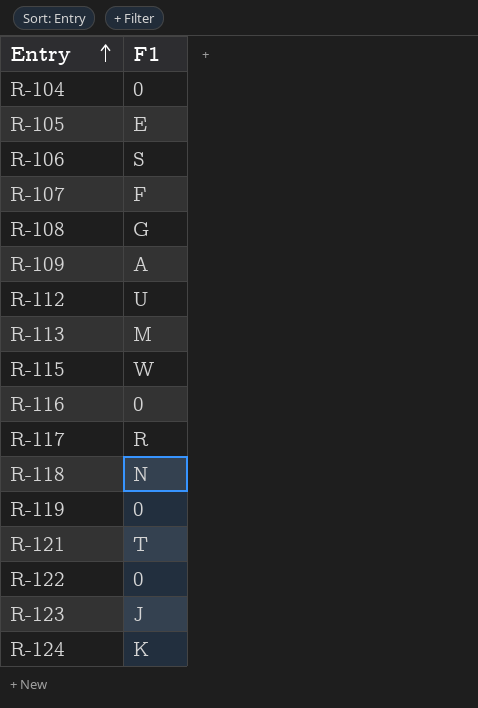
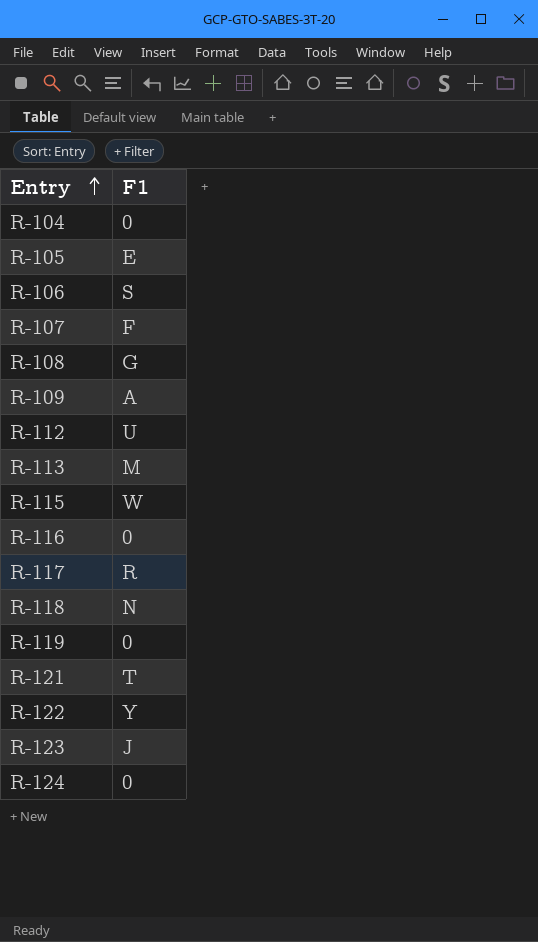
R-122 | F1: 0 -> Y
R-124 | F1: K -> 0

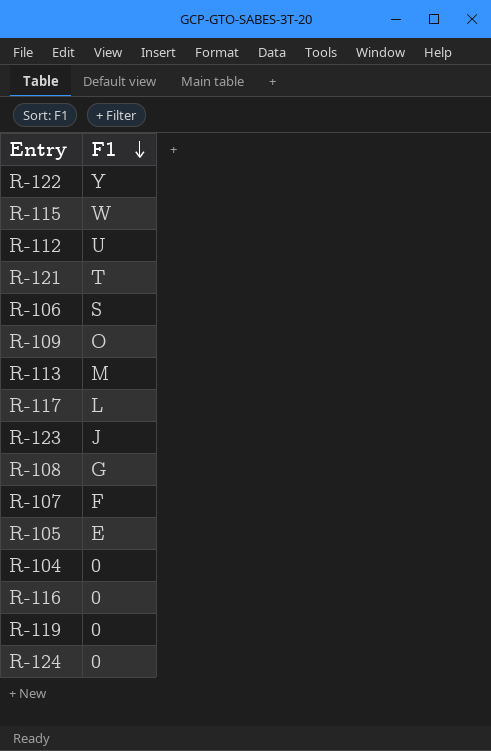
row order: Entry ascending -> F1 descending
row R-118: N -> none
R-109 | F1: A -> O
R-117 | F1: R -> L

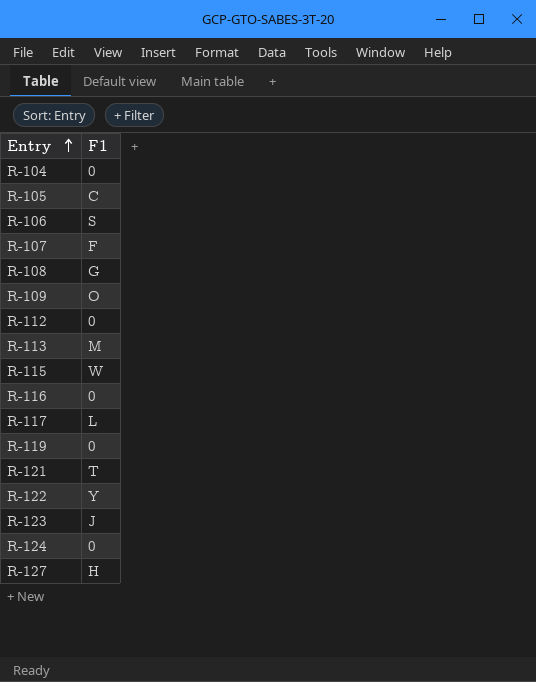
row order: F1 descending -> Entry ascending
R-105 | F1: E -> C
R-112 | F1: U -> 0
row R-127: none -> H

